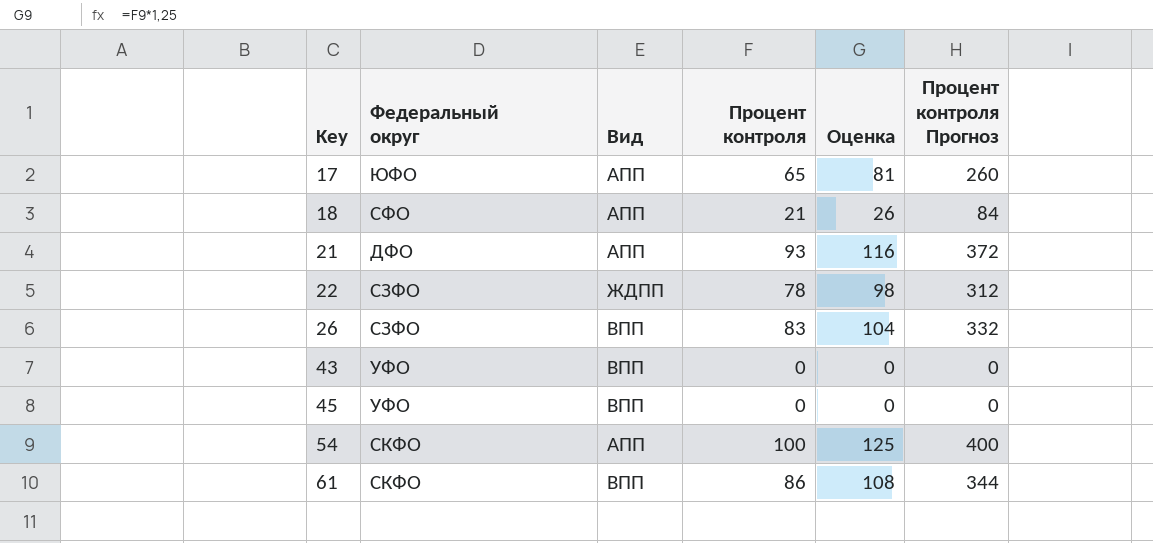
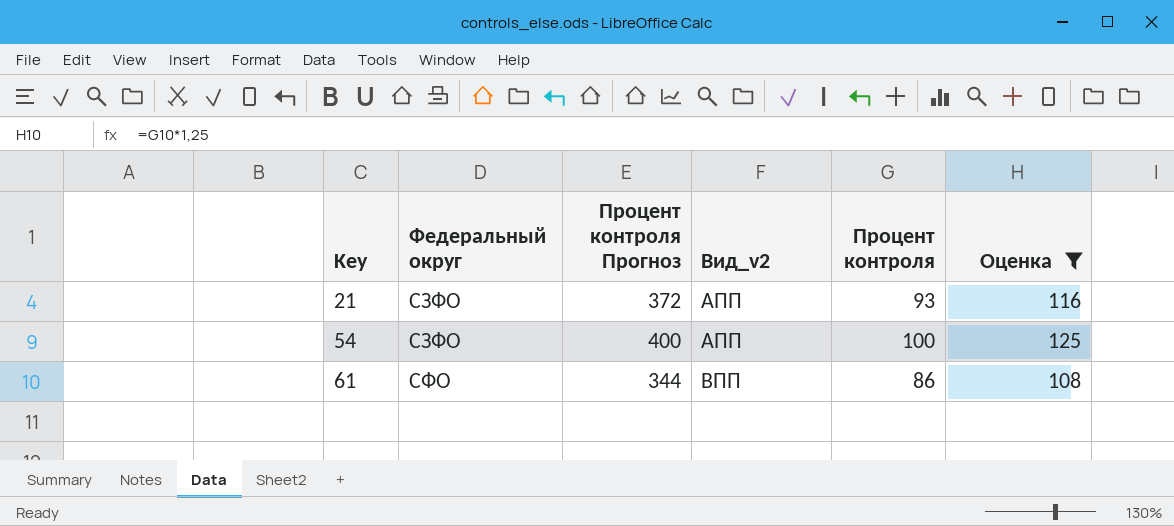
filter: none -> Оценка >= 108
column Процент контроля Прогноз | position: 6 -> 3
column name: Вид -> Вид_v2
21 | Федеральный округ: ДФО -> СЗФО
54 | Федеральный округ: СКФО -> СЗФО
61 | Федеральный округ: СКФО -> СФО

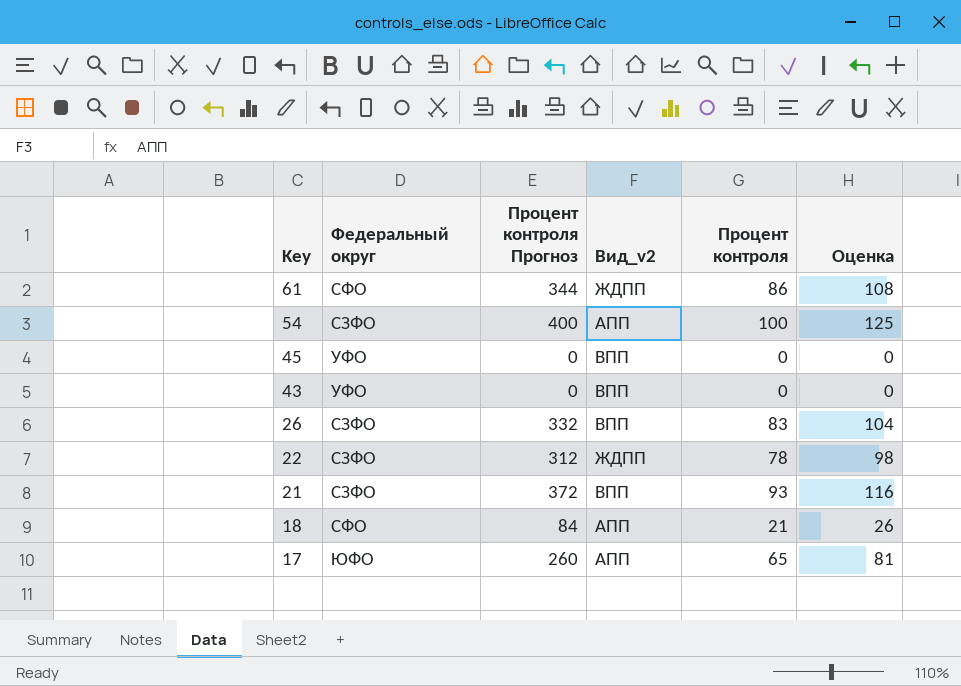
filter: Оценка >= 108 -> none
row order: Key ascending -> Key descending
61 | Вид_v2: ВПП -> ЖДПП
21 | Вид_v2: АПП -> ВПП

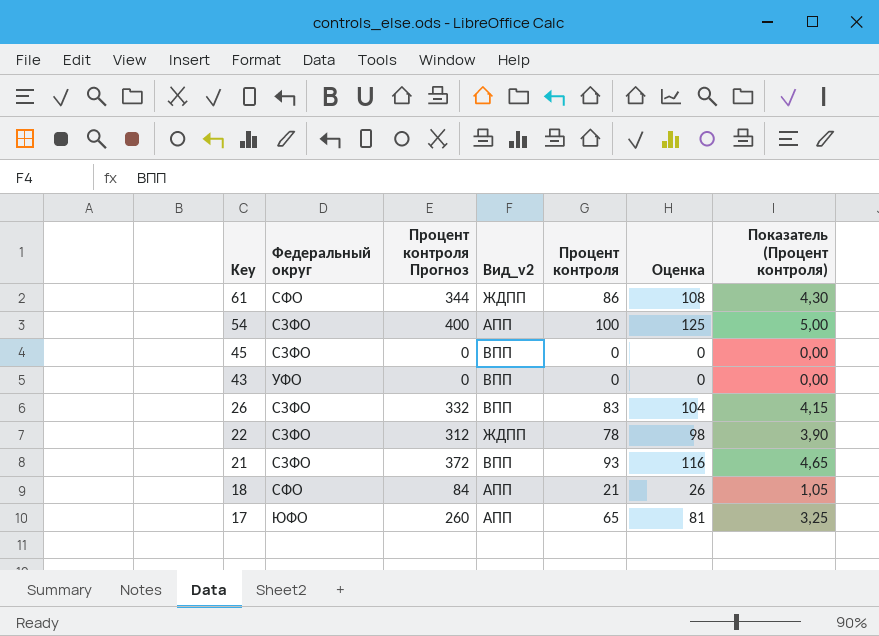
column Показатель (Процент контроля) | formula: none -> [Процент контроля] * 0,05
45 | Федеральный округ: УФО -> СЗФО

